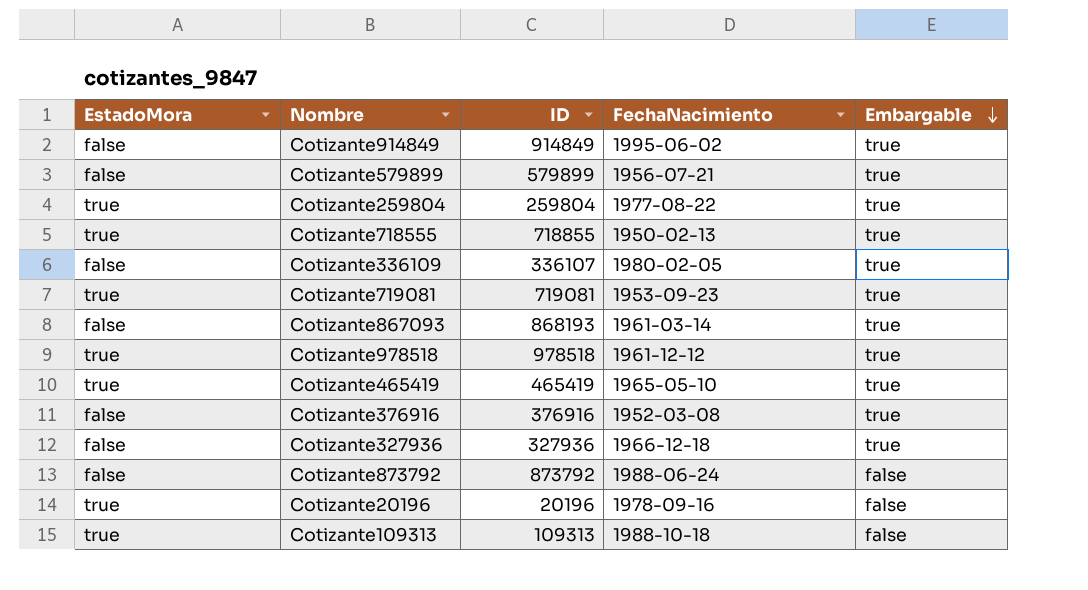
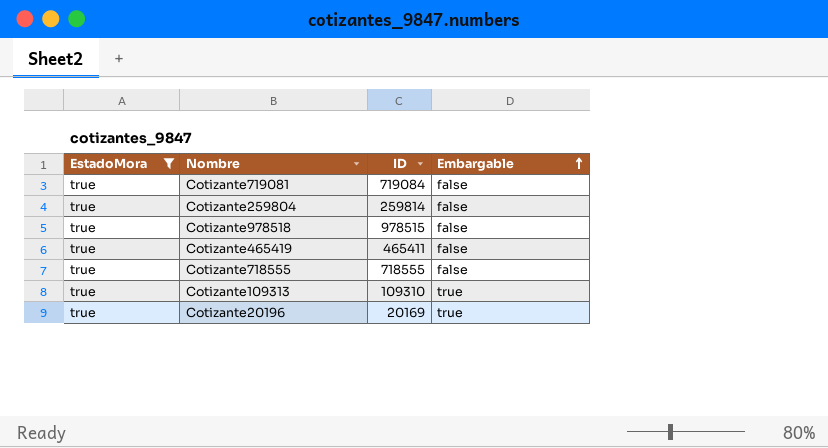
filter: none -> EstadoMora = true
row order: Embargable descending -> Embargable ascending
column FechaNacimiento | position: 4 -> none
Cotizante719081 | ID: 719081 -> 719084
Cotizante719081 | Embargable: true -> false
Cotizante259804 | ID: 259804 -> 259814
Cotizante259804 | Embargable: true -> false
Cotizante978518 | ID: 978518 -> 978515
Cotizante978518 | Embargable: true -> false
Cotizante465419 | ID: 465419 -> 465411
Cotizante465419 | Embargable: true -> false
Cotizante718555 | ID: 718855 -> 718555
Cotizante718555 | Embargable: true -> false
Cotizante109313 | ID: 109313 -> 109310
Cotizante109313 | Embargable: false -> true
Cotizante20196 | ID: 20196 -> 20169
Cotizante20196 | Embargable: false -> true

